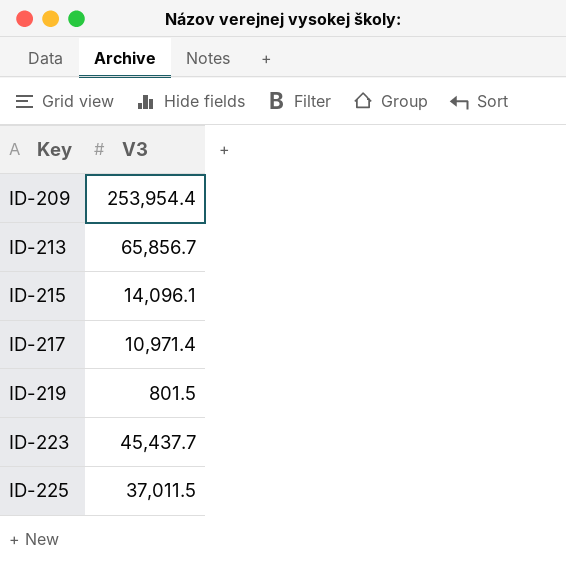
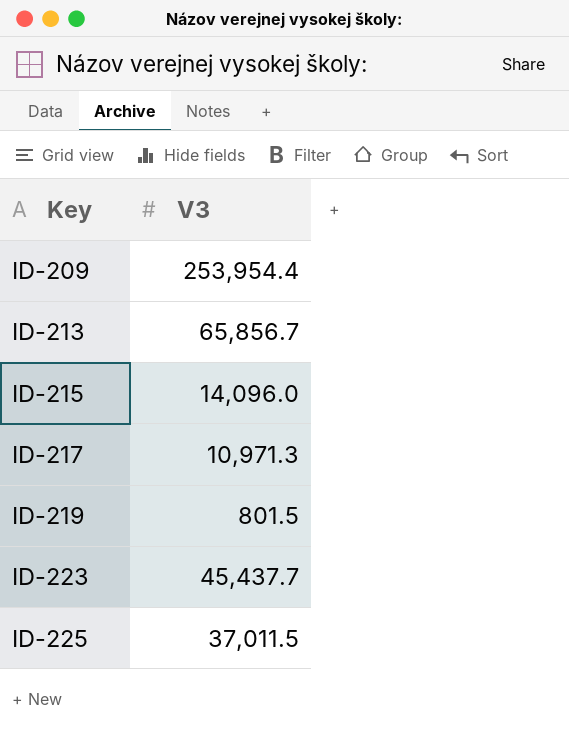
ID-215 | V3: 14,096.1 -> 14,096.0
ID-217 | V3: 10,971.4 -> 10,971.3

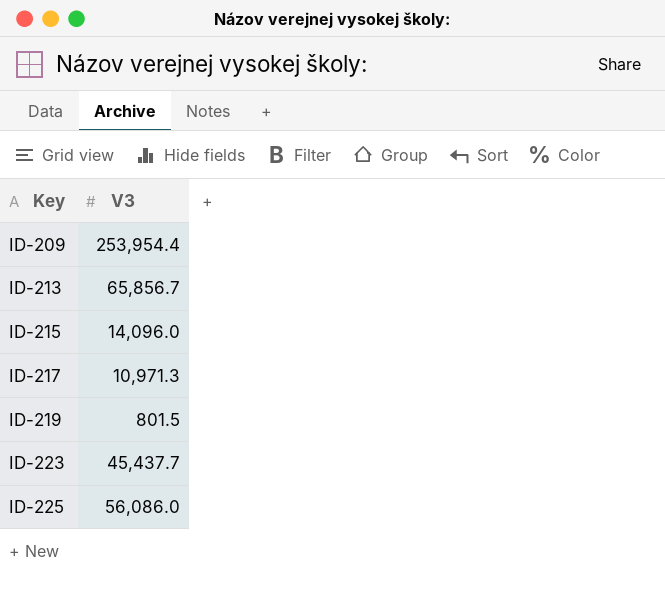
ID-225 | V3: 37,011.5 -> 56,086.0

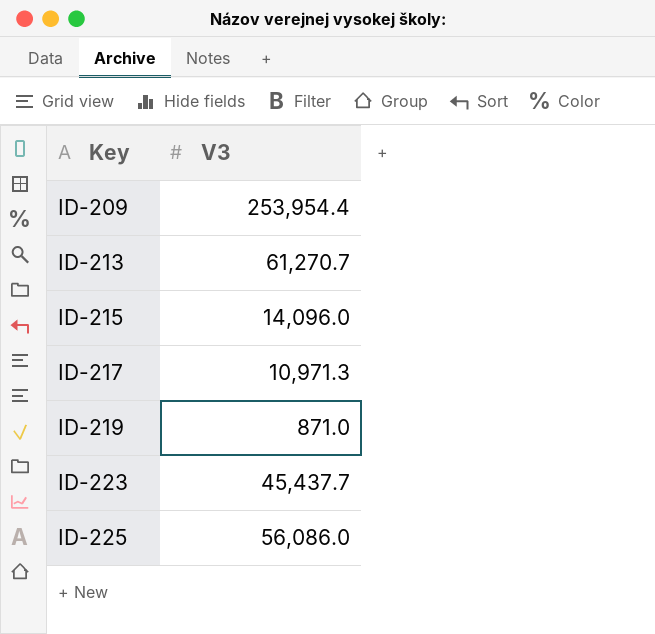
ID-213 | V3: 65,856.7 -> 61,270.7
ID-219 | V3: 801.5 -> 871.0

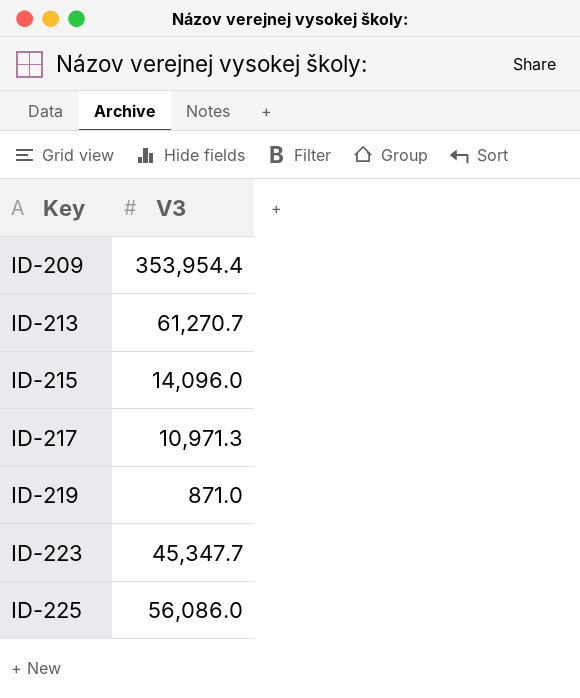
ID-209 | V3: 253,954.4 -> 353,954.4
ID-223 | V3: 45,437.7 -> 45,347.7

